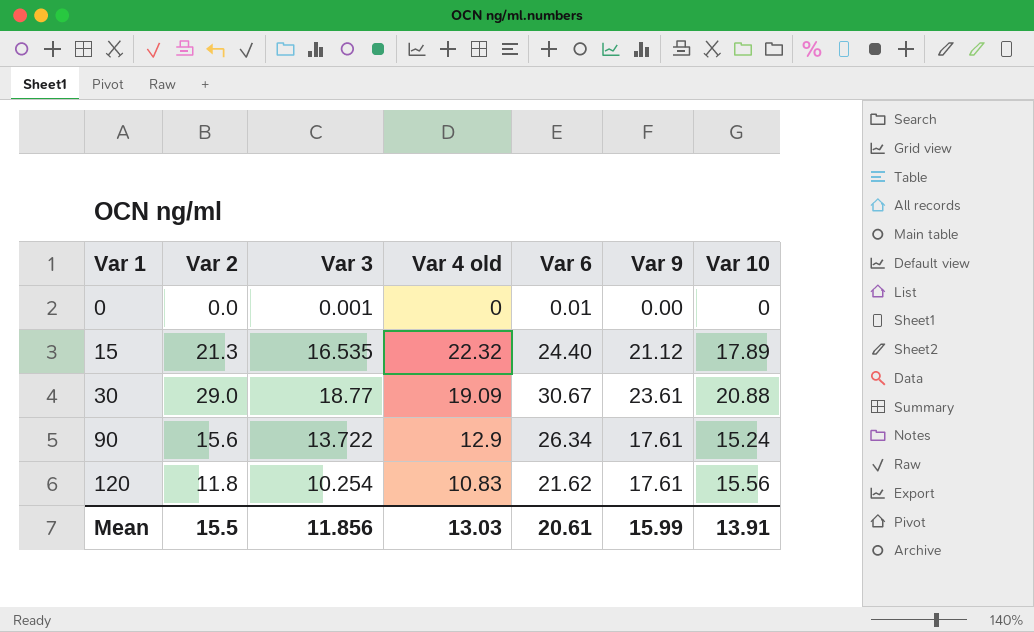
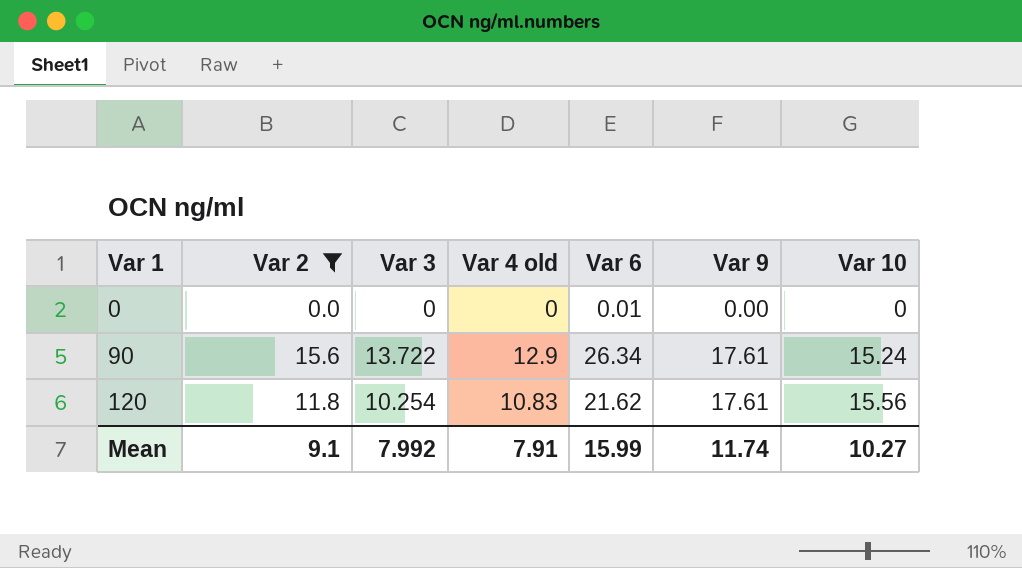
filter: none -> Var 2 <= 15.6
0 | Var 3: 0.001 -> 0
Mean | Var 2: 15.5 -> 9.1
Mean | Var 3: 11.856 -> 7.992
Mean | Var 4 old: 13.03 -> 7.91
Mean | Var 6: 20.61 -> 15.99
Mean | Var 9: 15.99 -> 11.74
Mean | Var 10: 13.91 -> 10.27

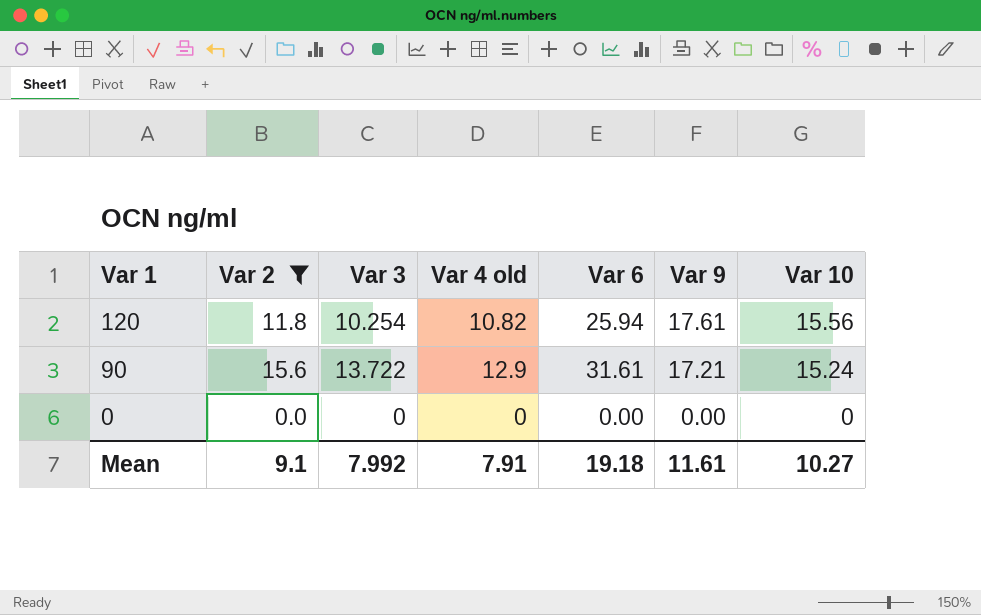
row order: Var 1 ascending -> Var 1 descending
120 | Var 4 old: 10.83 -> 10.82
120 | Var 6: 21.62 -> 25.94
90 | Var 6: 26.34 -> 31.61
90 | Var 9: 17.61 -> 17.21
0 | Var 6: 0.01 -> 0.00
Mean | Var 6: 15.99 -> 19.18
Mean | Var 9: 11.74 -> 11.61

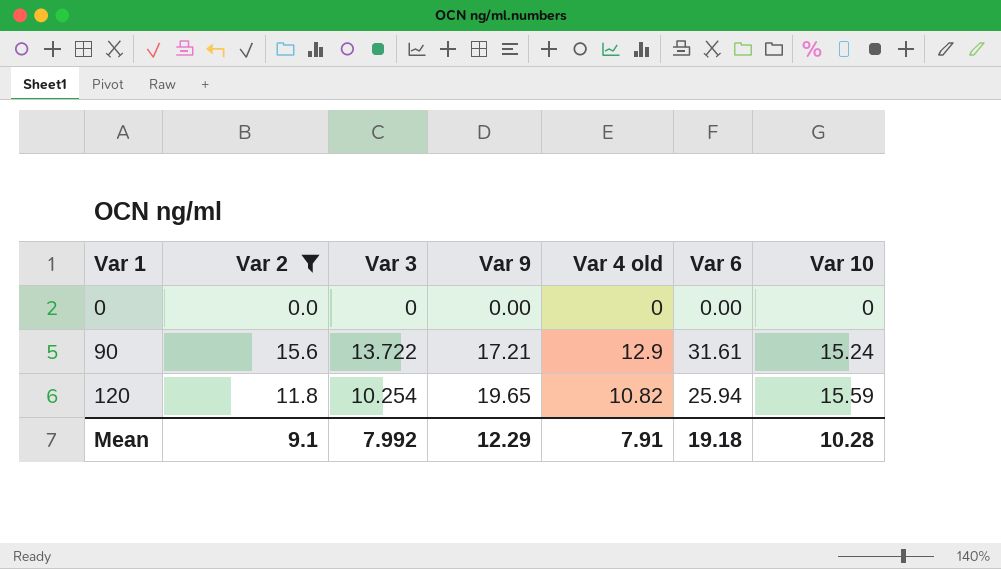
row order: Var 1 descending -> Var 1 ascending
column Var 9 | position: 6 -> 4
120 | Var 9: 17.61 -> 19.65
120 | Var 10: 15.56 -> 15.59
Mean | Var 9: 11.61 -> 12.29
Mean | Var 10: 10.27 -> 10.28

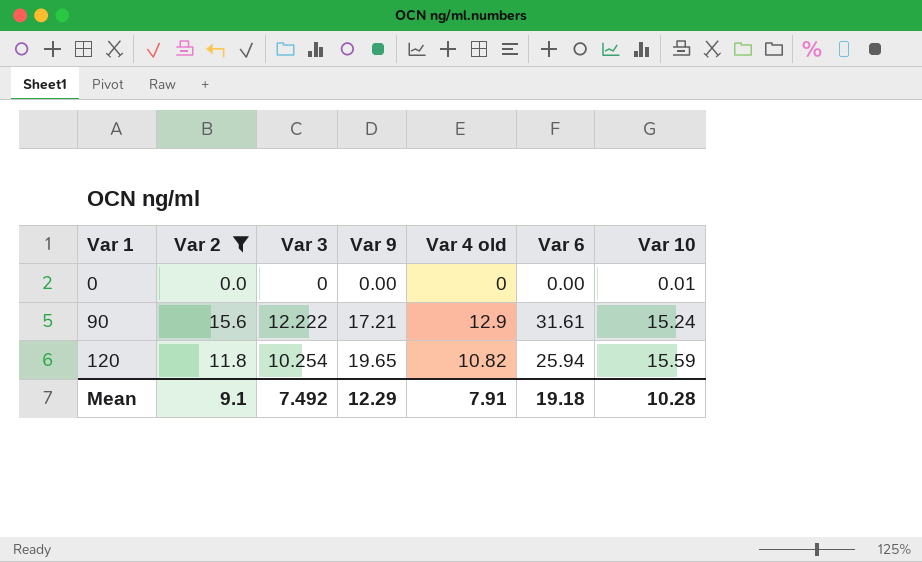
0 | Var 10: 0 -> 0.01
90 | Var 3: 13.722 -> 12.222
Mean | Var 3: 7.992 -> 7.492

